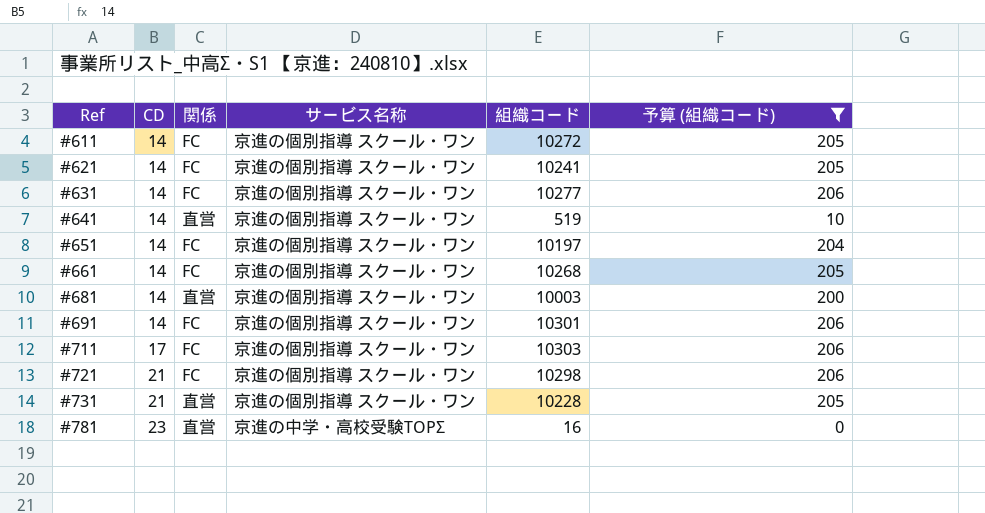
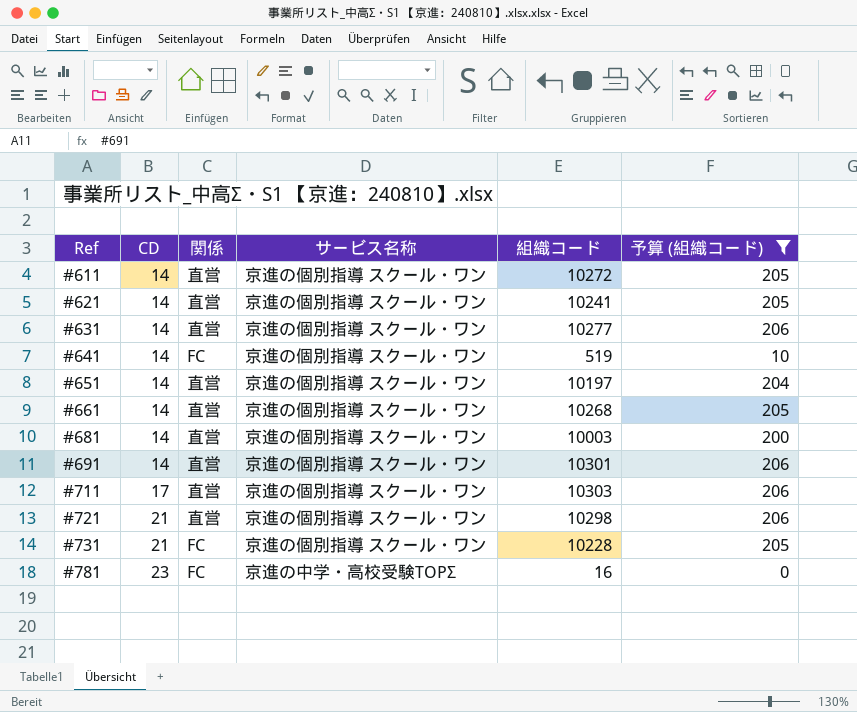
#611 | 関係: FC -> 直営
#621 | 関係: FC -> 直営
#631 | 関係: FC -> 直営
#641 | 関係: 直営 -> FC
#651 | 関係: FC -> 直営
#661 | 関係: FC -> 直営
#691 | 関係: FC -> 直営
#711 | 関係: FC -> 直営
#721 | 関係: FC -> 直営
#731 | 関係: 直営 -> FC
#781 | 関係: 直営 -> FC

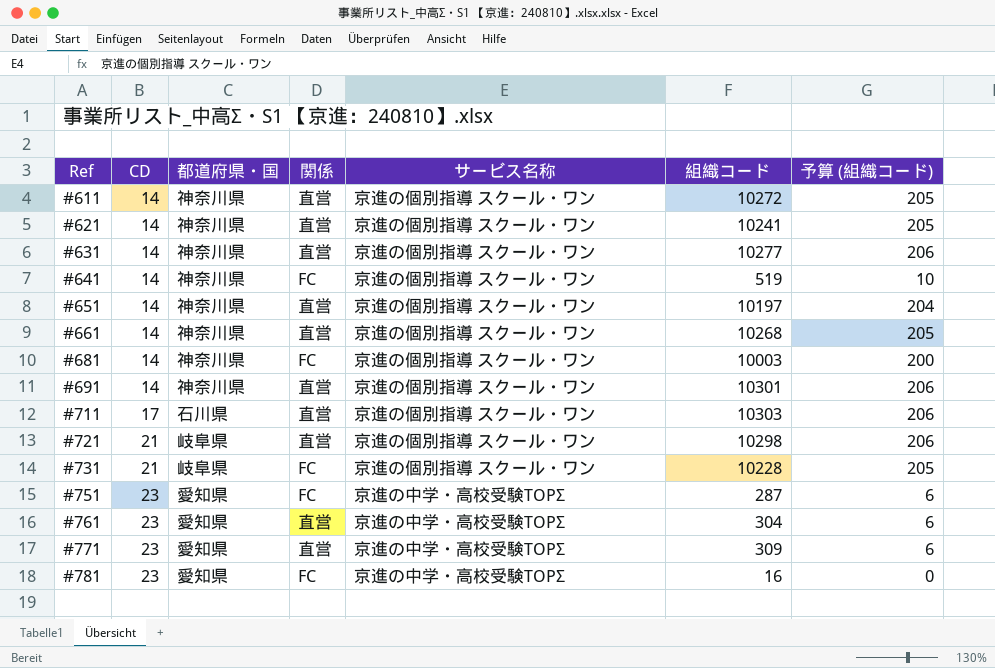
filter: 予算 (組織コード) != 6 -> none
column 都道府県・国 | position: none -> 3
#681 | 関係: 直営 -> FC

